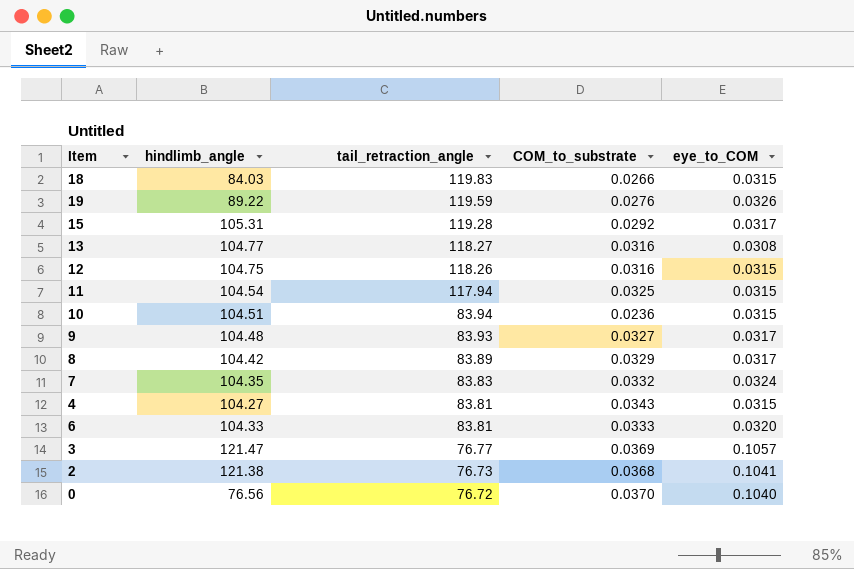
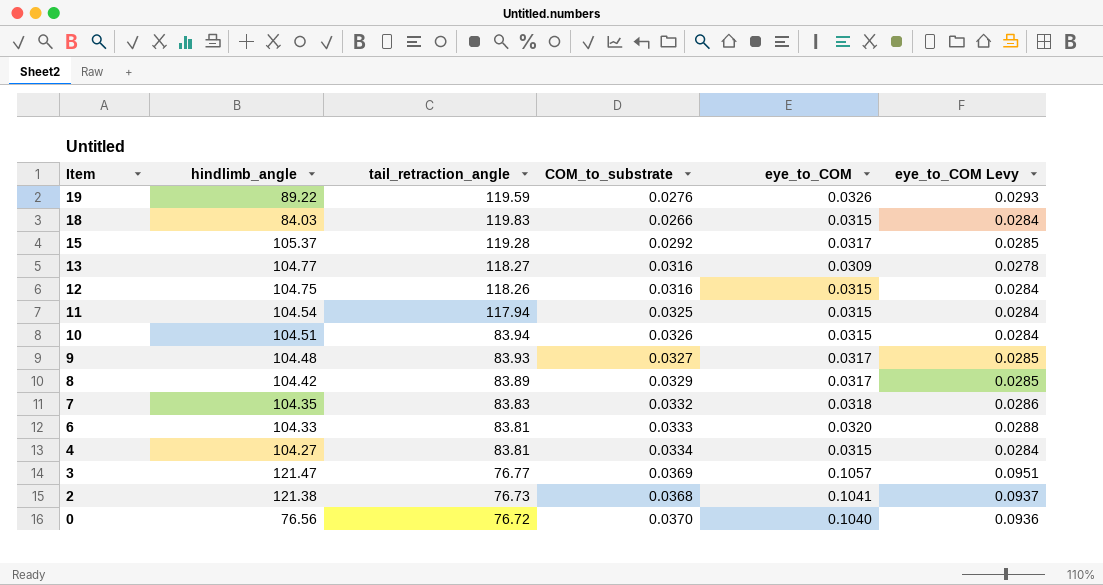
row order: tail_retraction_angle descending -> Item descending
column eye_to_COM Levy | formula: none -> [eye_to_COM] * 0.9
15 | hindlimb_angle: 105.31 -> 105.37
13 | eye_to_COM: 0.0308 -> 0.0309
10 | COM_to_substrate: 0.0236 -> 0.0326
7 | eye_to_COM: 0.0324 -> 0.0318
4 | COM_to_substrate: 0.0343 -> 0.0334

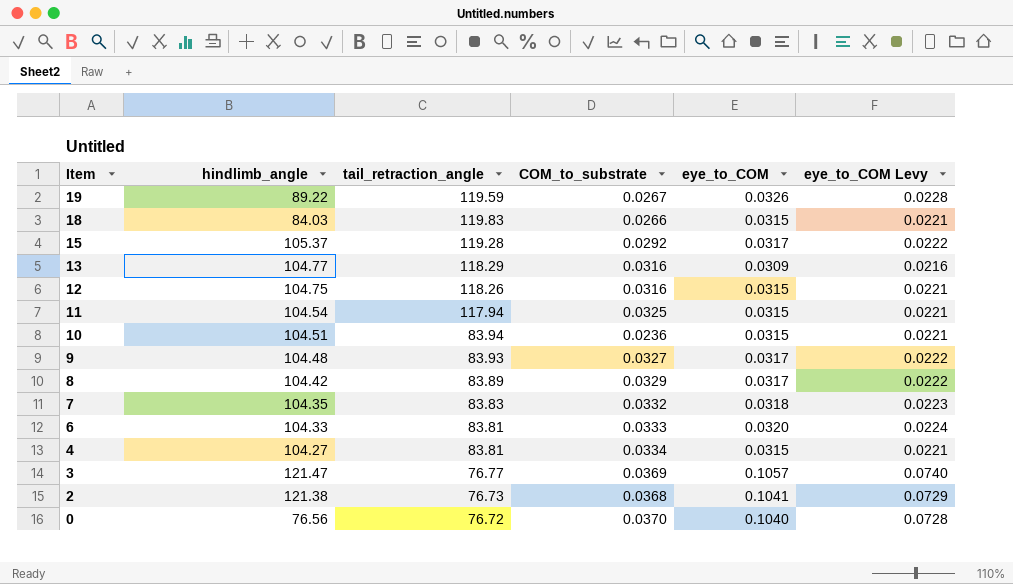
column eye_to_COM Levy | formula: [eye_to_COM] * 0.9 -> [eye_to_COM] * 0.7
19 | COM_to_substrate: 0.0276 -> 0.0267
13 | tail_retraction_angle: 118.27 -> 118.29
10 | COM_to_substrate: 0.0326 -> 0.0236

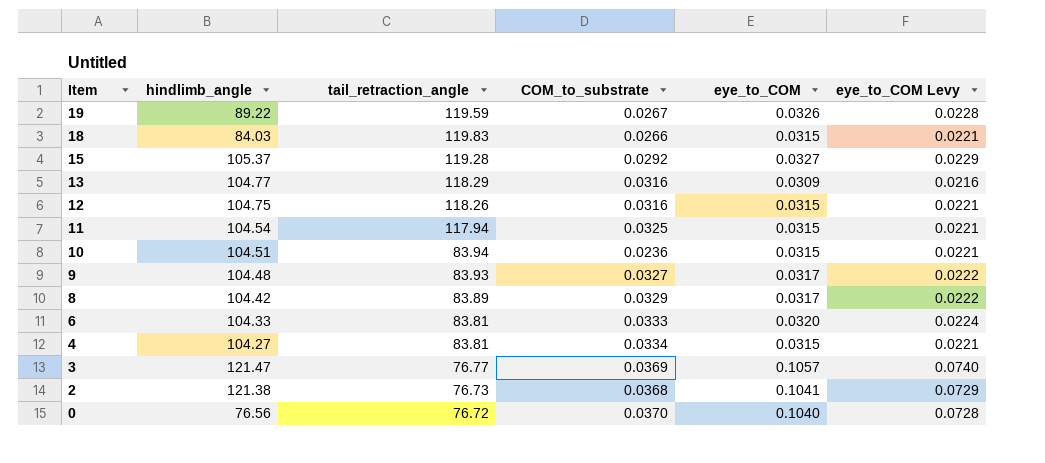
row 7: 104.35 | 83.83 | 0.0332 | 0.0318 | 0.0223 -> none
15 | eye_to_COM: 0.0317 -> 0.0327
15 | eye_to_COM Levy: 0.0222 -> 0.0229

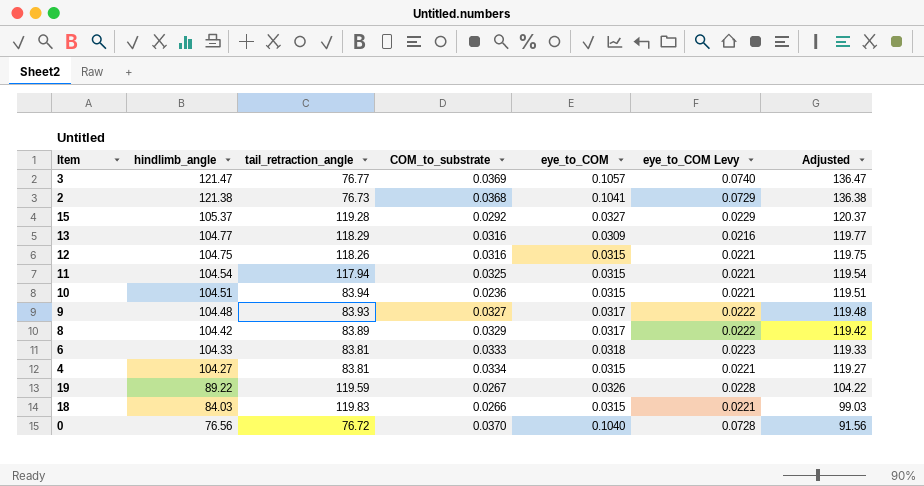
row order: Item descending -> hindlimb_angle descending
column Adjusted | formula: none -> [hindlimb_angle] + 15
6 | eye_to_COM: 0.0320 -> 0.0318
6 | eye_to_COM Levy: 0.0224 -> 0.0223

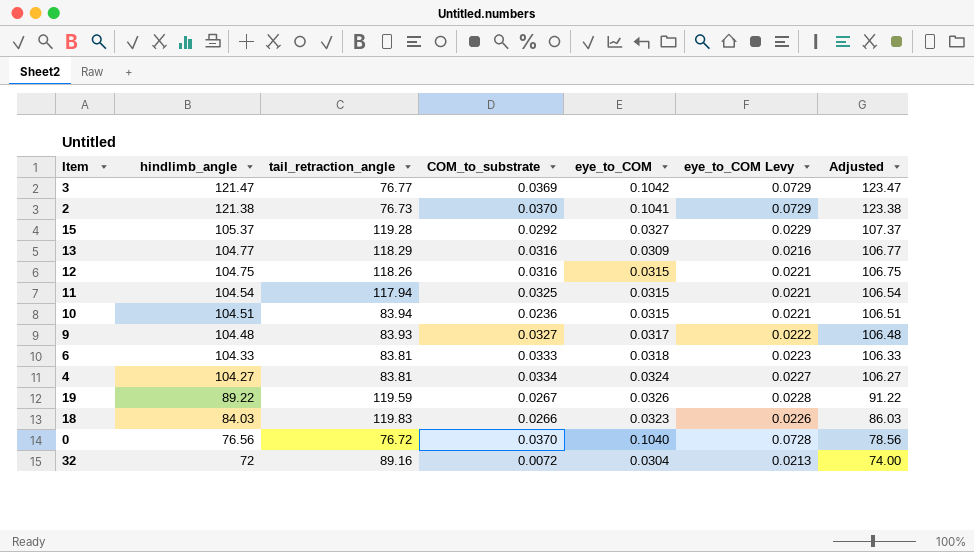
column Adjusted | formula: [hindlimb_angle] + 15 -> [hindlimb_angle] + 2
row 8: 104.42 | 83.89 | 0.0329 | 0.0317 | 0.0222 | 119.42 -> none
3 | eye_to_COM: 0.1057 -> 0.1042
3 | eye_to_COM Levy: 0.0740 -> 0.0729
2 | COM_to_substrate: 0.0368 -> 0.0370
4 | eye_to_COM: 0.0315 -> 0.0324
4 | eye_to_COM Levy: 0.0221 -> 0.0227
18 | eye_to_COM: 0.0315 -> 0.0323
18 | eye_to_COM Levy: 0.0221 -> 0.0226
row 32: none -> 72 | 89.16 | 0.0072 | 0.0304 | 0.0213 | 74.00

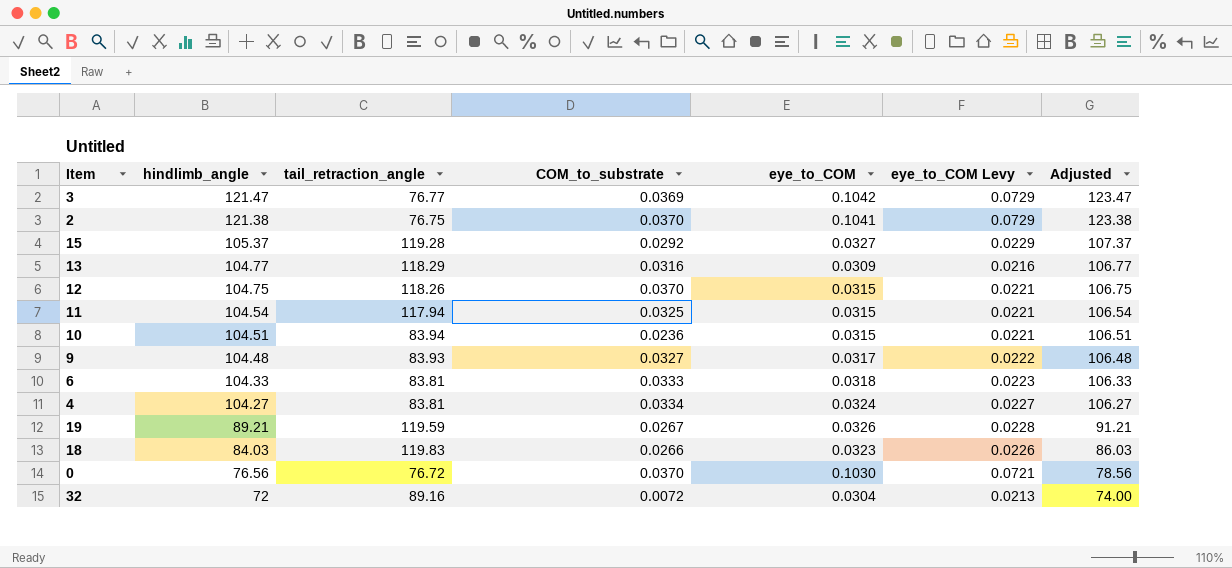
2 | tail_retraction_angle: 76.73 -> 76.75
12 | COM_to_substrate: 0.0316 -> 0.0370
19 | hindlimb_angle: 89.22 -> 89.21
19 | Adjusted: 91.22 -> 91.21
0 | eye_to_COM: 0.1040 -> 0.1030
0 | eye_to_COM Levy: 0.0728 -> 0.0721

